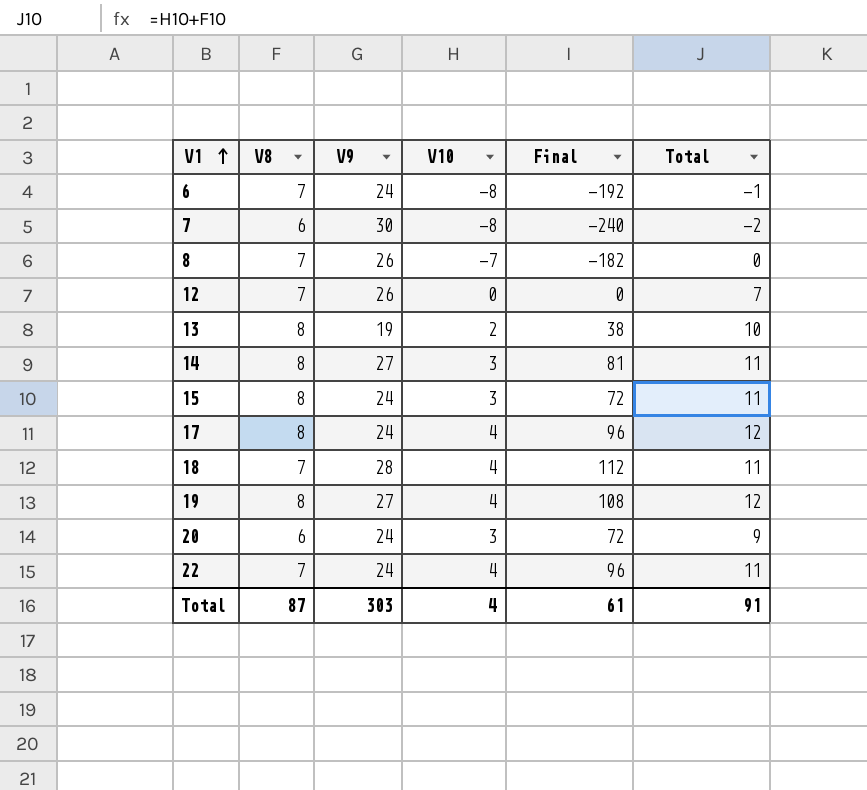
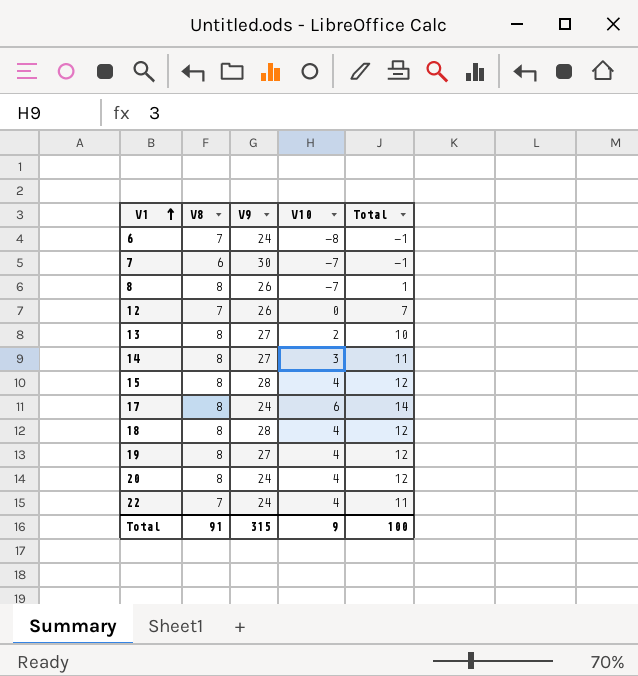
column Final | formula: [V9] * [V10] -> none
7 | V10: -8 -> -7
7 | Total: -2 -> -1
8 | V8: 7 -> 8
8 | Total: 0 -> 1
13 | V9: 19 -> 27
15 | V9: 24 -> 28
15 | V10: 3 -> 4
15 | Total: 11 -> 12
17 | V10: 4 -> 6
17 | Total: 12 -> 14
18 | V8: 7 -> 8
18 | Total: 11 -> 12
20 | V8: 6 -> 8
20 | V10: 3 -> 4
20 | Total: 9 -> 12
Total | V8: 87 -> 91
Total | V9: 303 -> 315
Total | V10: 4 -> 9
Total | Total: 91 -> 100

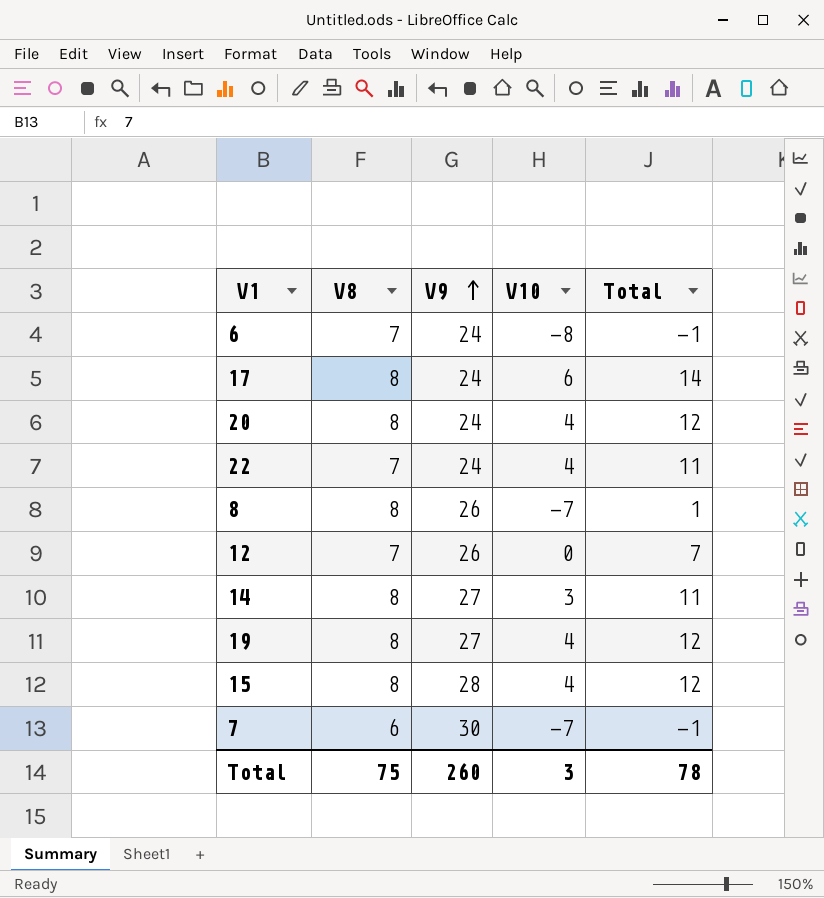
row order: V1 ascending -> V9 ascending
row 13: 8 | 27 | 2 | 10 -> none
row 18: 8 | 28 | 4 | 12 -> none
Total | V8: 91 -> 75
Total | V9: 315 -> 260
Total | V10: 9 -> 3
Total | Total: 100 -> 78

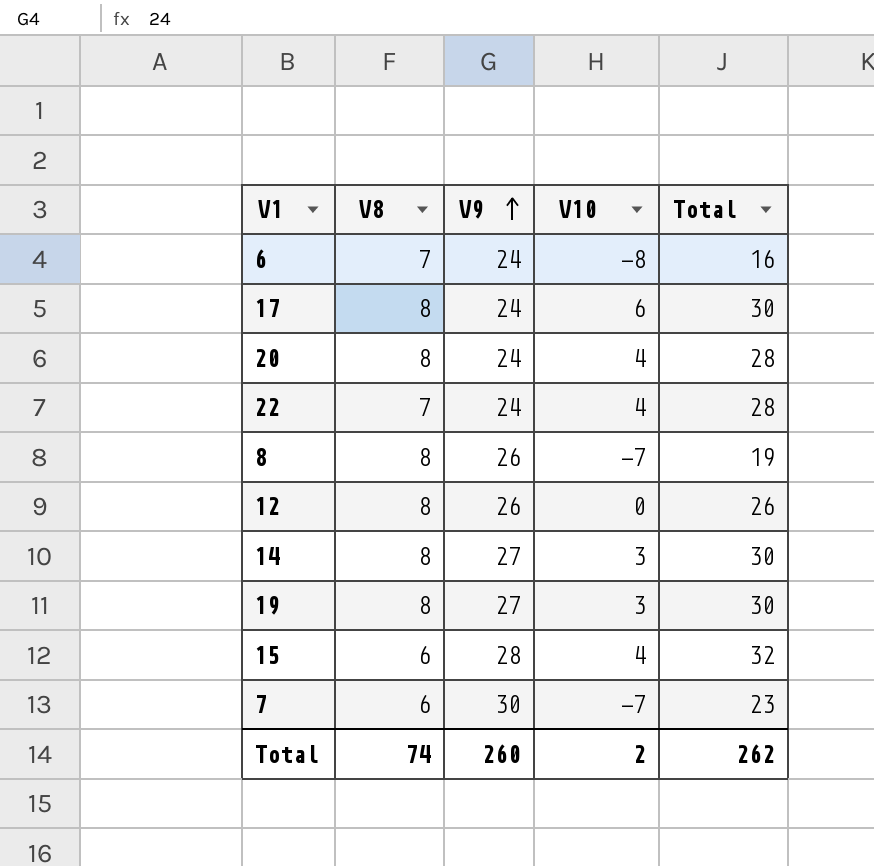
column Total | formula: [V8] + [V10] -> [V9] + [V10]
12 | V8: 7 -> 8
19 | V10: 4 -> 3
15 | V8: 8 -> 6
Total | V8: 75 -> 74
Total | V10: 3 -> 2
Total | Total: 78 -> 262

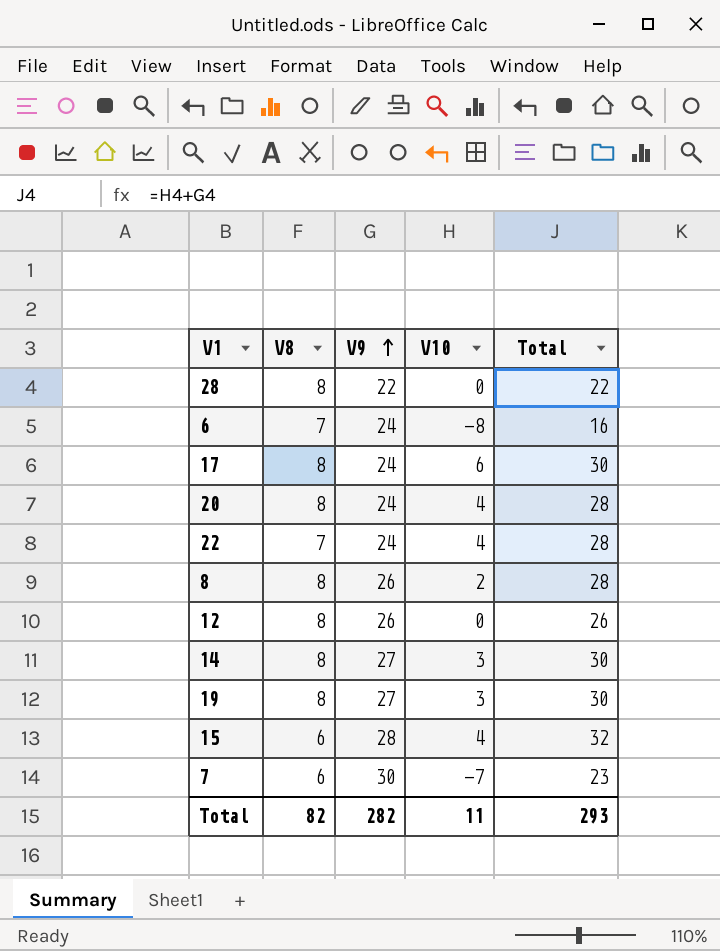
row 28: none -> 8 | 22 | 0 | 22
8 | V10: -7 -> 2
8 | Total: 19 -> 28
Total | V8: 74 -> 82
Total | V9: 260 -> 282
Total | V10: 2 -> 11
Total | Total: 262 -> 293

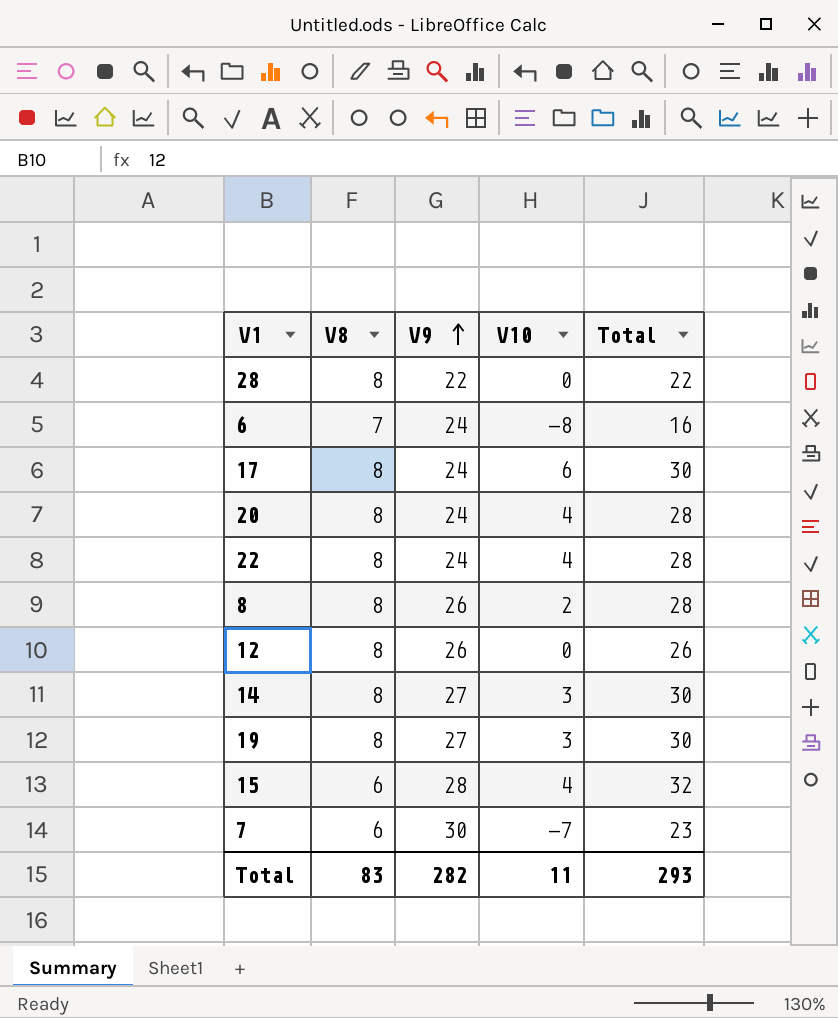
22 | V8: 7 -> 8
Total | V8: 82 -> 83

